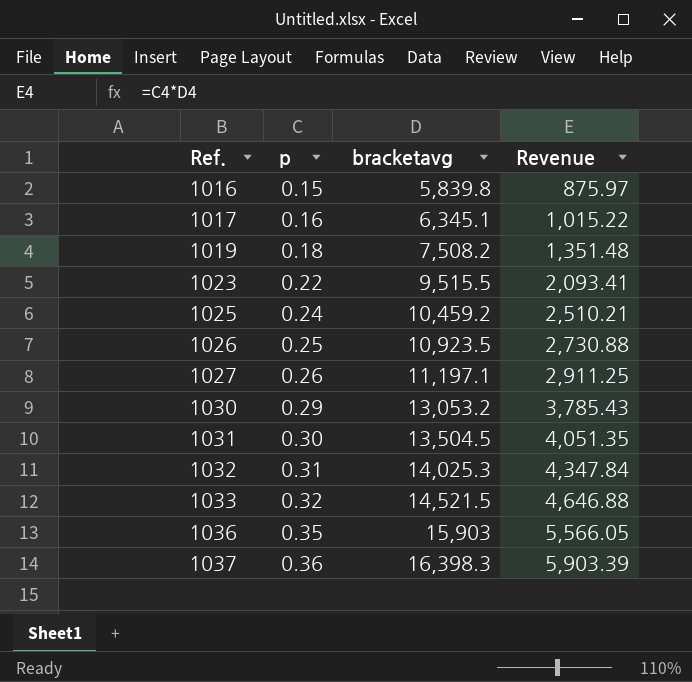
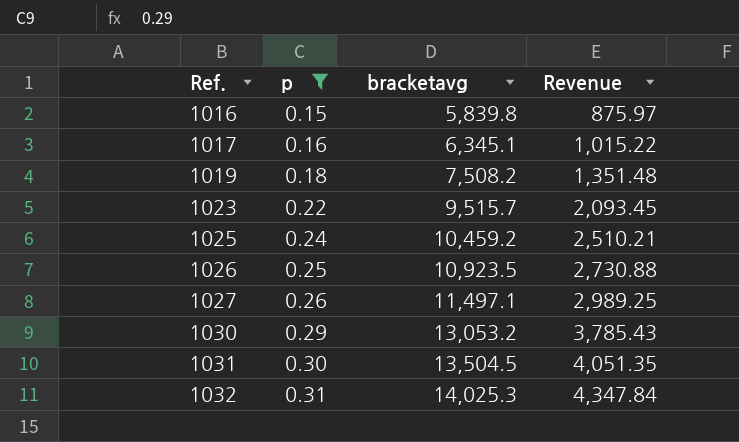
filter: none -> p <= 0.31
1023 | bracketavg: 9,515.5 -> 9,515.7
1023 | Revenue: 2,093.41 -> 2,093.45
1027 | bracketavg: 11,197.1 -> 11,497.1
1027 | Revenue: 2,911.25 -> 2,989.25

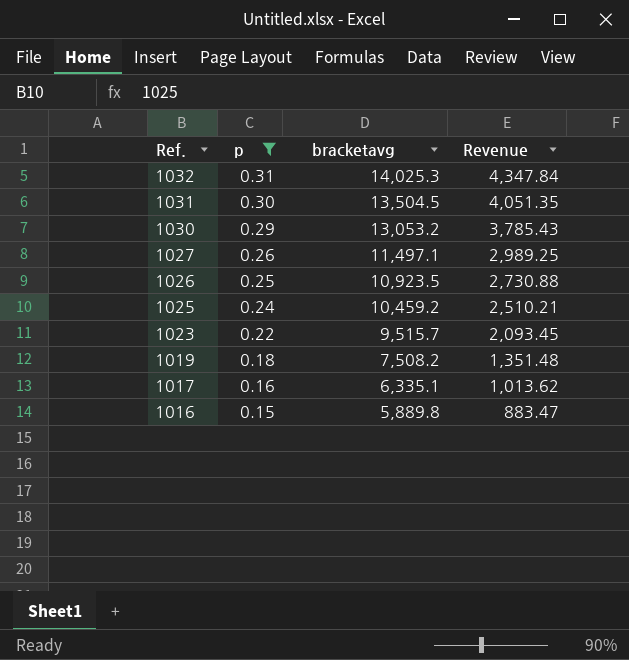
row order: Ref. ascending -> Ref. descending
1017 | bracketavg: 6,345.1 -> 6,335.1
1017 | Revenue: 1,015.22 -> 1,013.62
1016 | bracketavg: 5,839.8 -> 5,889.8
1016 | Revenue: 875.97 -> 883.47

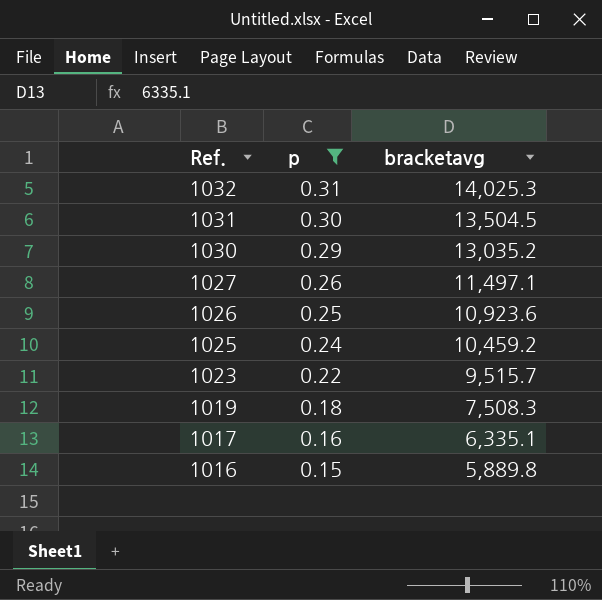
column Revenue | formula: [p] * [bracketavg] -> none
1030 | bracketavg: 13,053.2 -> 13,035.2
1026 | bracketavg: 10,923.5 -> 10,923.6
1019 | bracketavg: 7,508.2 -> 7,508.3

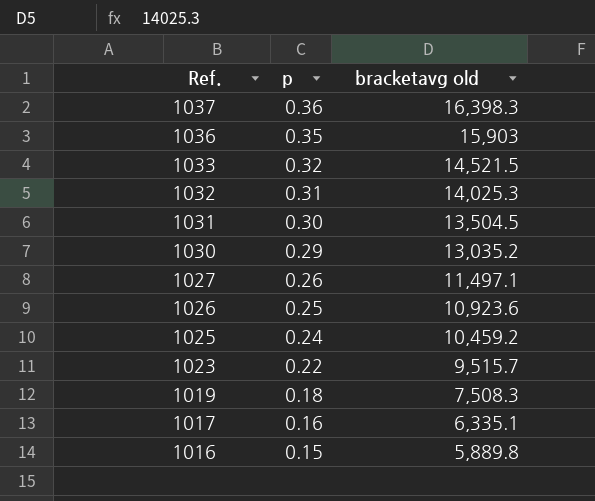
filter: p <= 0.31 -> none
column name: bracketavg -> bracketavg old

